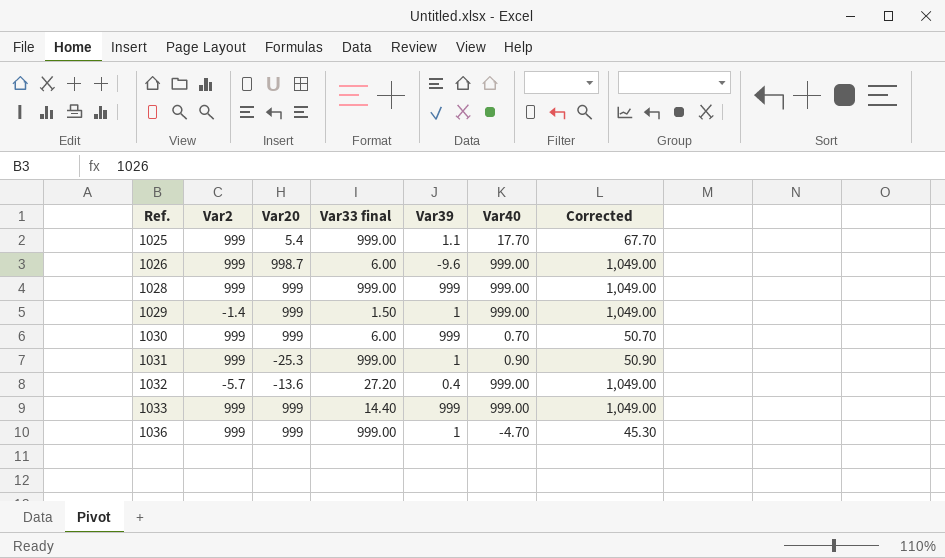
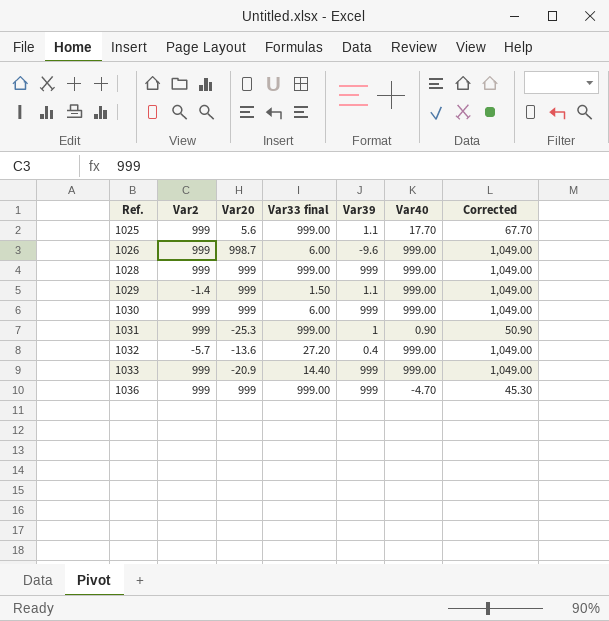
1025 | Var20: 5.4 -> 5.6
1029 | Var39: 1 -> 1.1
1030 | Var40: 0.70 -> 999.00
1030 | Corrected: 50.70 -> 1,049.00
1033 | Var20: 999 -> -20.9
1036 | Var39: 1 -> 999

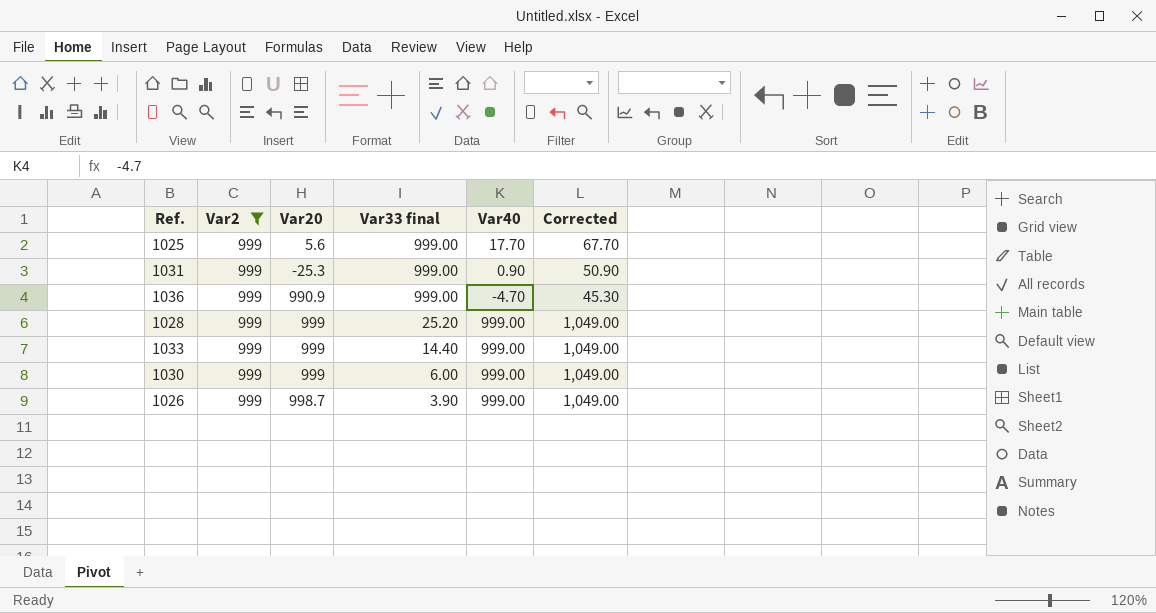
filter: none -> Var2 = 999
row order: Ref. ascending -> Var33 final descending
column Var39 | position: 5 -> none
1036 | Var20: 999 -> 990.9
1028 | Var33 final: 999.00 -> 25.20
1033 | Var20: -20.9 -> 999
1026 | Var33 final: 6.00 -> 3.90

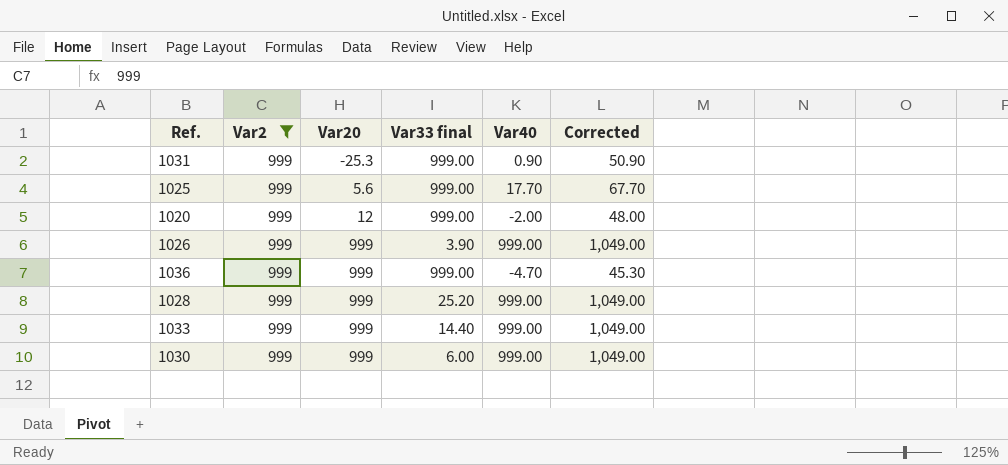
row order: Var33 final descending -> Var20 ascending
row 1020: none -> 999 | 12 | 999.00 | -2.00 | 48.00
1026 | Var20: 998.7 -> 999
1036 | Var20: 990.9 -> 999

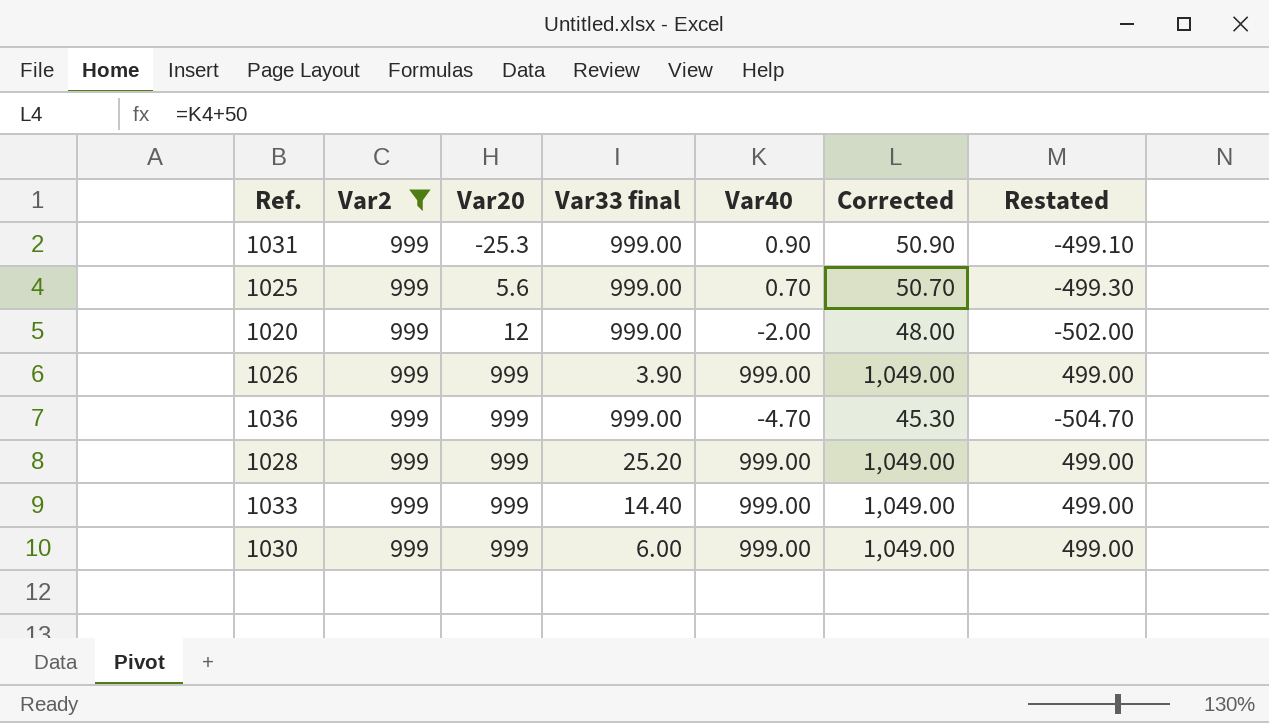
column Restated | formula: none -> [Var40] - 500
1025 | Var40: 17.70 -> 0.70
1025 | Corrected: 67.70 -> 50.70

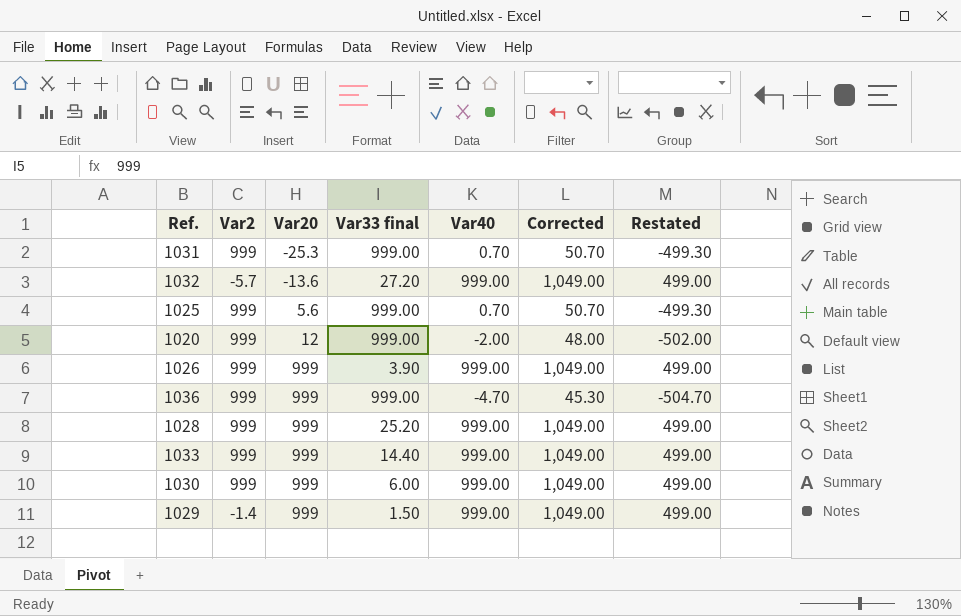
filter: Var2 = 999 -> none
1031 | Var40: 0.90 -> 0.70
1031 | Corrected: 50.90 -> 50.70
1031 | Restated: -499.10 -> -499.30

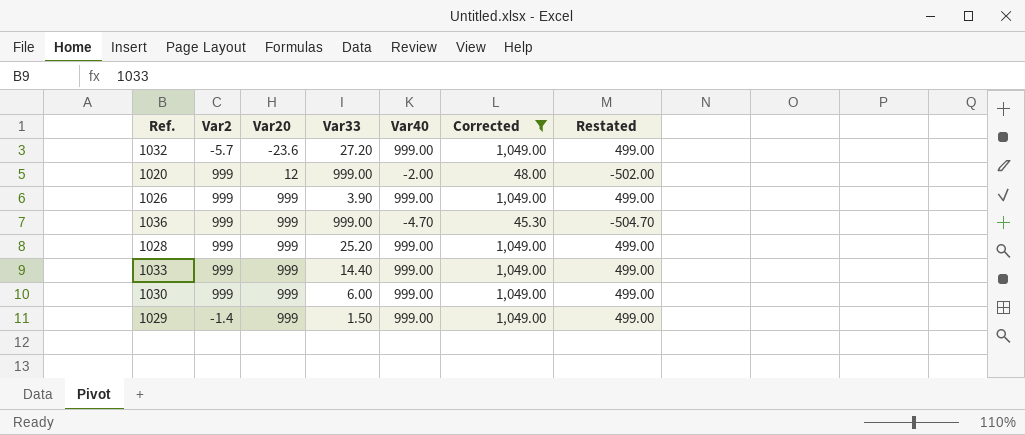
filter: none -> Corrected != 50.70
column name: Var33 final -> Var33
1032 | Var20: -13.6 -> -23.6

